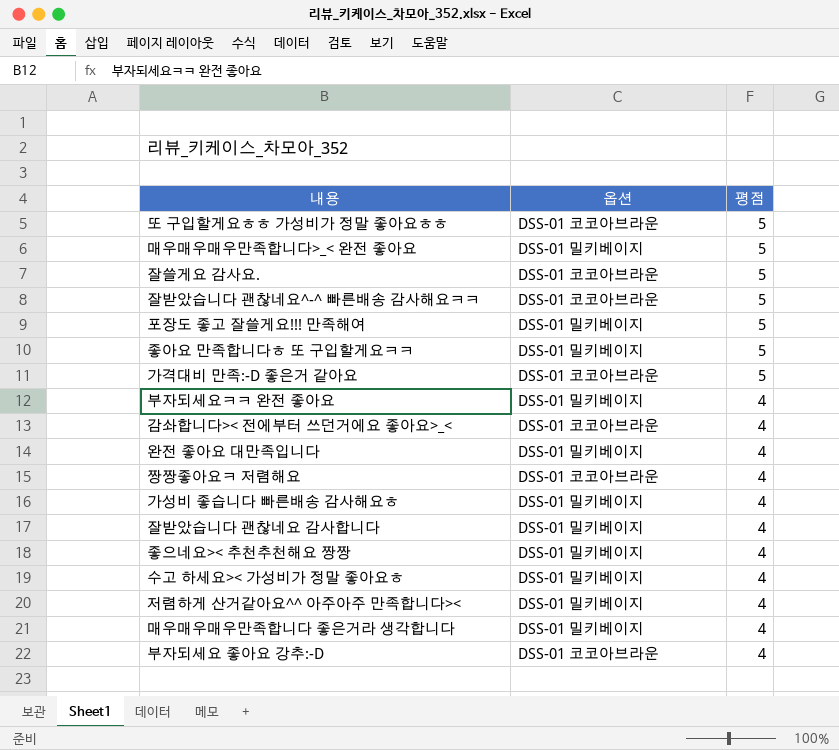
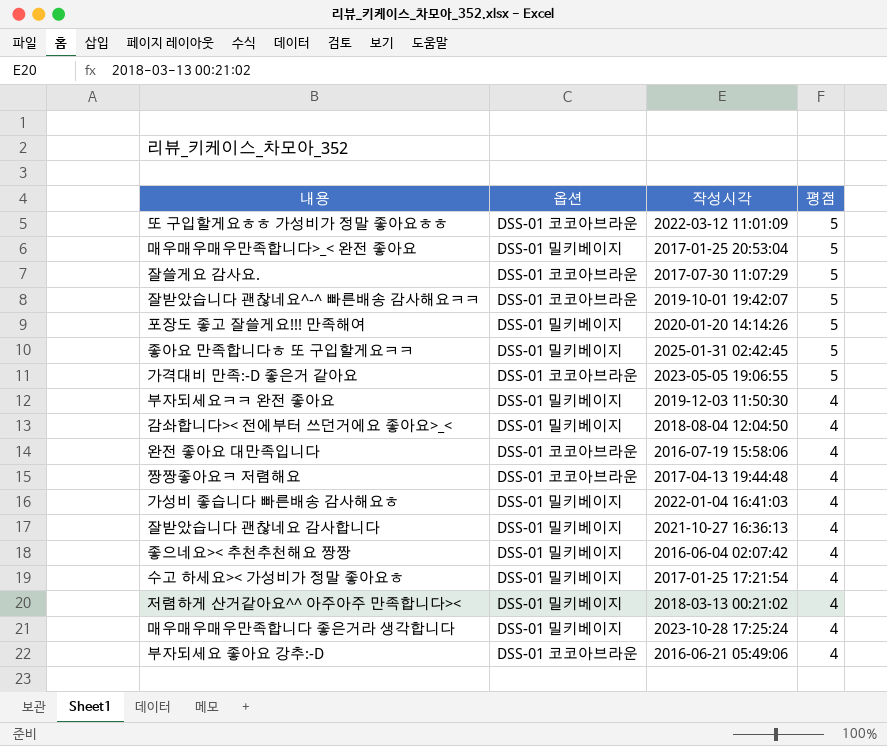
column 작성시각 | position: none -> 3
감솨합니다>< 전에부터 쓰던거에요 좋아요>_< | 옵션: DSS-01 코코아브라운 -> DSS-01 밀키베이지
완전 좋아요 대만족입니다 | 옵션: DSS-01 밀키베이지 -> DSS-01 코코아브라운

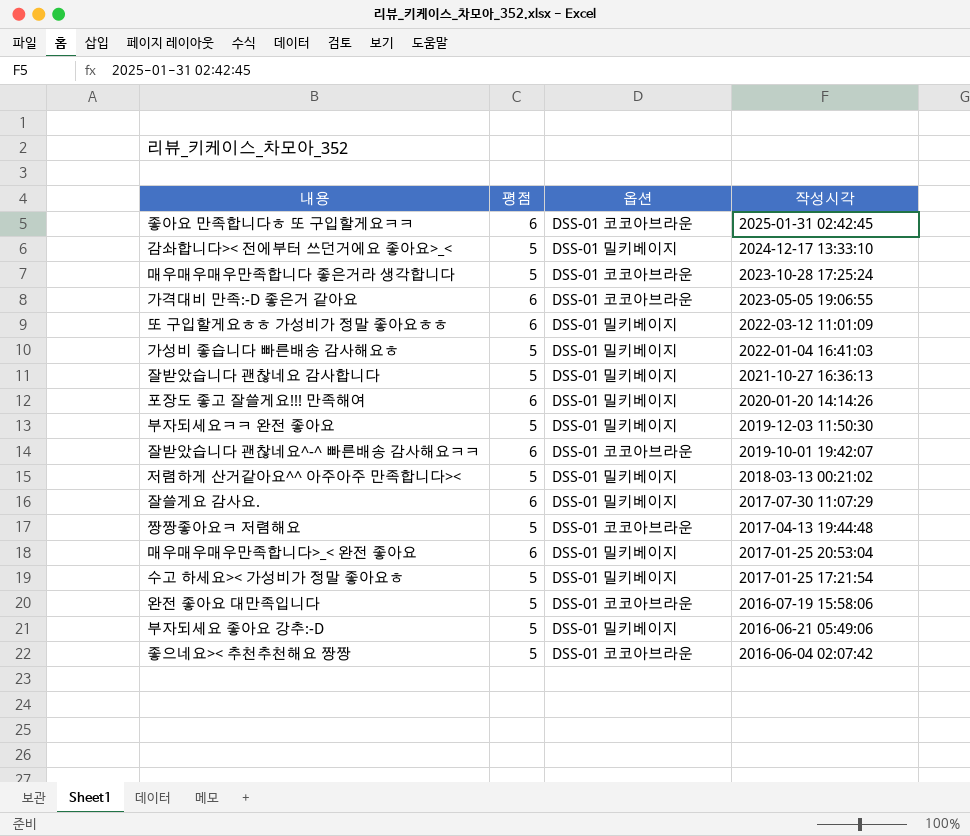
row order: 평점 descending -> 작성시각 descending
column 평점 | position: 4 -> 2
좋아요 만족합니다ㅎ 또 구입할게요ㅋㅋ | 평점: 5 -> 6
좋아요 만족합니다ㅎ 또 구입할게요ㅋㅋ | 옵션: DSS-01 밀키베이지 -> DSS-01 코코아브라운
감솨합니다>< 전에부터 쓰던거에요 좋아요>_< | 평점: 4 -> 5
감솨합니다>< 전에부터 쓰던거에요 좋아요>_< | 작성시각: 2018-08-04 12:04:50 -> 2024-12-17 13:33:10
매우매우매우만족합니다 좋은거라 생각합니다 | 평점: 4 -> 5
매우매우매우만족합니다 좋은거라 생각합니다 | 옵션: DSS-01 밀키베이지 -> DSS-01 코코아브라운
가격대비 만족:-D 좋은거 같아요 | 평점: 5 -> 6
또 구입할게요ㅎㅎ 가성비가 정말 좋아요ㅎㅎ | 평점: 5 -> 6
또 구입할게요ㅎㅎ 가성비가 정말 좋아요ㅎㅎ | 옵션: DSS-01 코코아브라운 -> DSS-01 밀키베이지
가성비 좋습니다 빠른배송 감사해요ㅎ | 평점: 4 -> 5
잘받았습니다 괜찮네요 감사합니다 | 평점: 4 -> 5
포장도 좋고 잘쓸게요!!! 만족해여 | 평점: 5 -> 6
부자되세요ㅋㅋ 완전 좋아요 | 평점: 4 -> 5
잘받았습니다 괜찮네요^-^ 빠른배송 감사해요ㅋㅋ | 평점: 5 -> 6
저렴하게 산거같아요^^ 아주아주 만족합니다>< | 평점: 4 -> 5
잘쓸게요 감사요. | 평점: 5 -> 6
잘쓸게요 감사요. | 옵션: DSS-01 코코아브라운 -> DSS-01 밀키베이지
짱짱좋아요ㅋ 저렴해요 | 평점: 4 -> 5
매우매우매우만족합니다>_< 완전 좋아요 | 평점: 5 -> 6
수고 하세요>< 가성비가 정말 좋아요ㅎ | 평점: 4 -> 5
완전 좋아요 대만족입니다 | 평점: 4 -> 5
부자되세요 좋아요 강추:-D | 평점: 4 -> 5
부자되세요 좋아요 강추:-D | 옵션: DSS-01 코코아브라운 -> DSS-01 밀키베이지
좋으네요>< 추천추천해요 짱짱 | 평점: 4 -> 5
좋으네요>< 추천추천해요 짱짱 | 옵션: DSS-01 밀키베이지 -> DSS-01 코코아브라운

